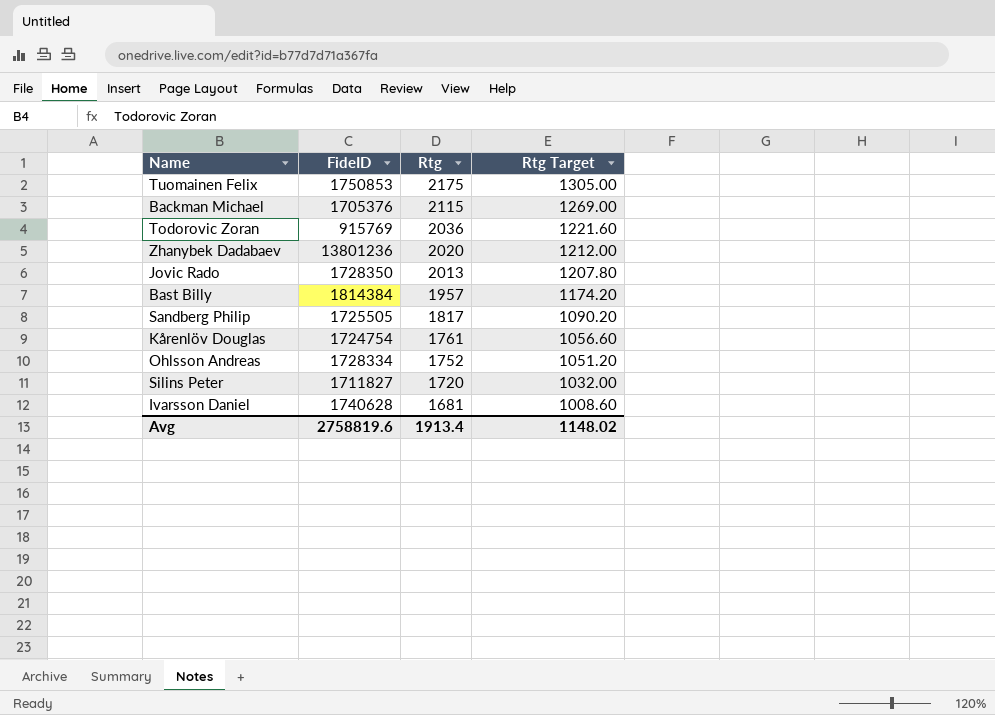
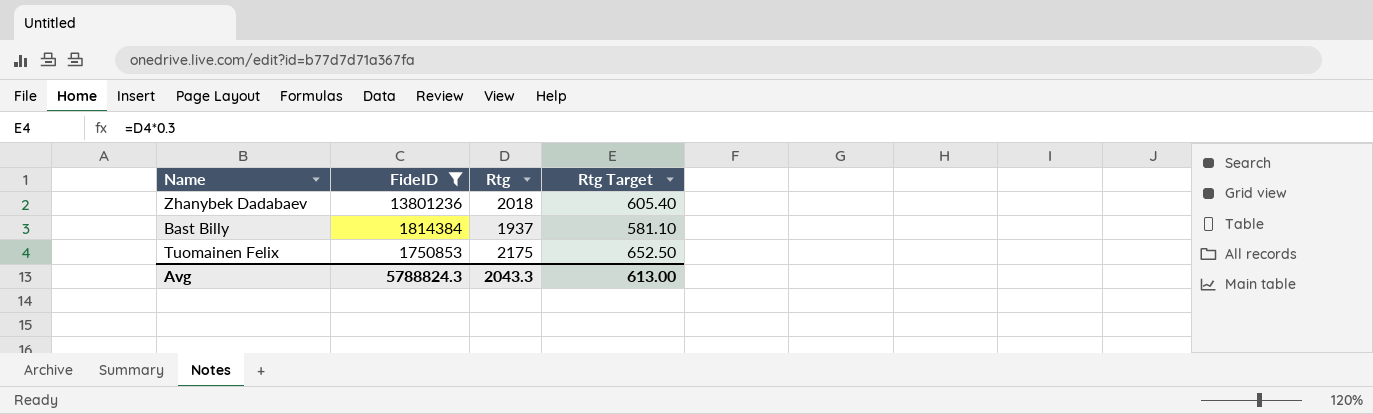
filter: none -> FideID >= 1750853
row order: Rtg descending -> FideID descending
column Rtg Target | formula: [Rtg] * 0.6 -> [Rtg] * 0.3
Zhanybek Dadabaev | Rtg: 2020 -> 2018
Bast Billy | Rtg: 1957 -> 1937
Avg | FideID: 2758819.6 -> 5788824.3
Avg | Rtg: 1913.4 -> 2043.3
Avg | Rtg Target: 1148.02 -> 613.00

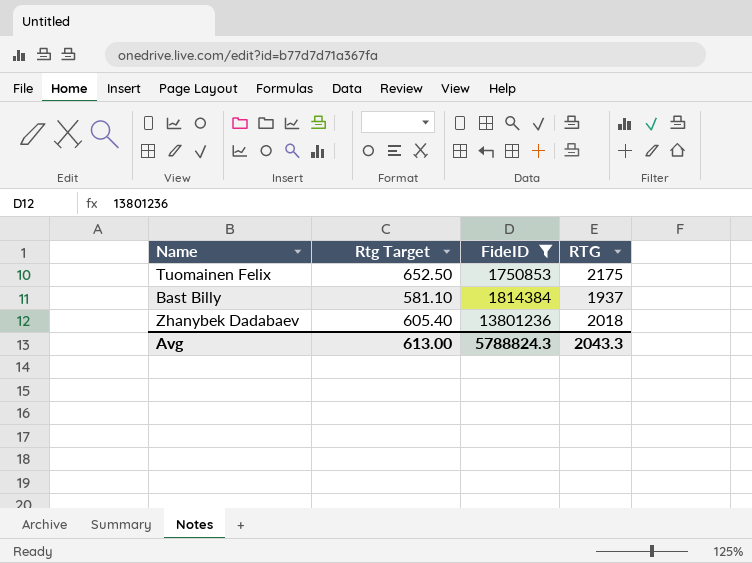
row order: FideID descending -> FideID ascending
column Rtg Target | position: 4 -> 2
column name: Rtg -> RTG

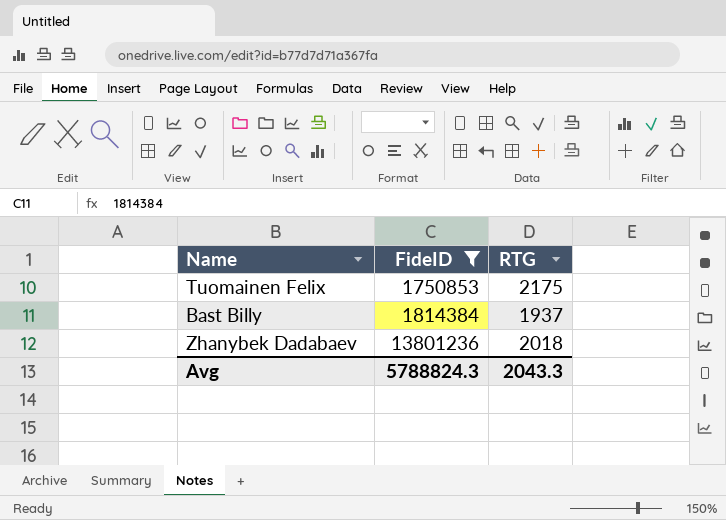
column Rtg Target | formula: [RTG] * 0.3 -> none

